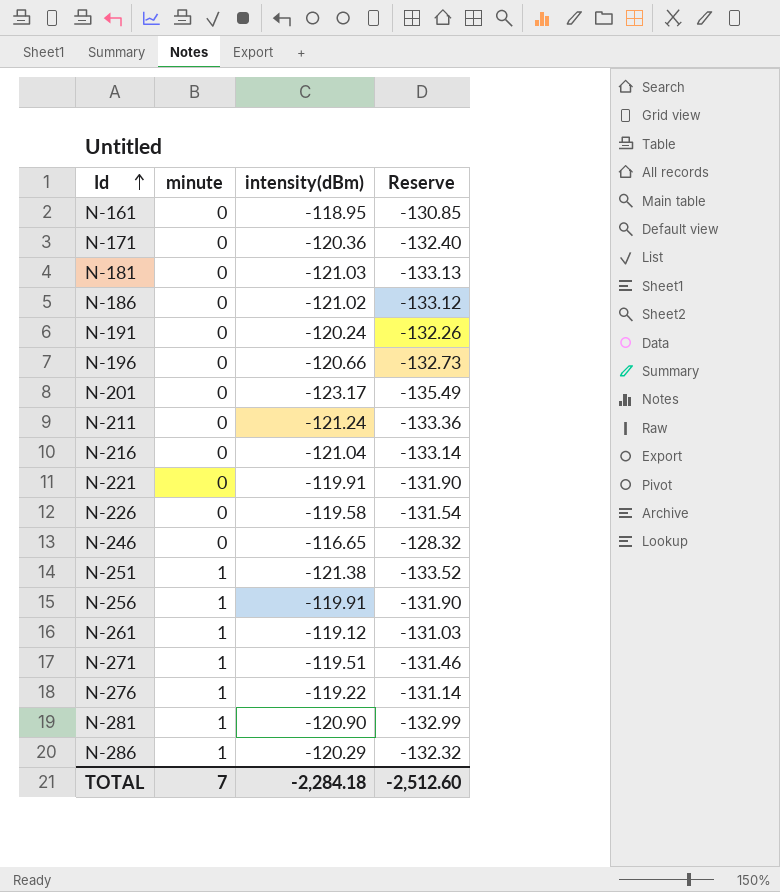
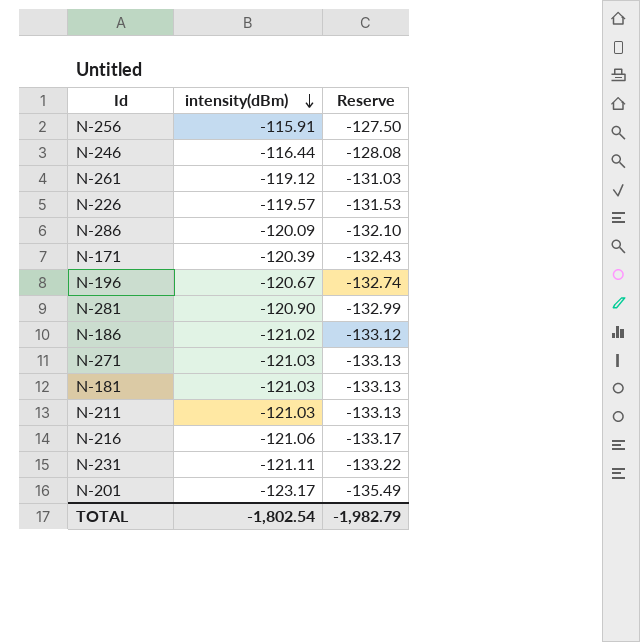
row order: Id ascending -> intensity(dBm) descending
column minute | position: 2 -> none
row N-161: 0 | -118.95 | -130.85 -> none
row N-191: 0 | -120.24 | -132.26 -> none
row N-221: 0 | -119.91 | -131.90 -> none
row N-251: 1 | -121.38 | -133.52 -> none
row N-276: 1 | -119.22 | -131.14 -> none
N-256 | intensity(dBm): -119.91 -> -115.91
N-256 | Reserve: -131.90 -> -127.50
N-246 | intensity(dBm): -116.65 -> -116.44
N-246 | Reserve: -128.32 -> -128.08
N-226 | intensity(dBm): -119.58 -> -119.57
N-226 | Reserve: -131.54 -> -131.53
N-286 | intensity(dBm): -120.29 -> -120.09
N-286 | Reserve: -132.32 -> -132.10
N-171 | intensity(dBm): -120.36 -> -120.39
N-171 | Reserve: -132.40 -> -132.43
N-196 | intensity(dBm): -120.66 -> -120.67
N-196 | Reserve: -132.73 -> -132.74
N-271 | intensity(dBm): -119.51 -> -121.03
N-271 | Reserve: -131.46 -> -133.13
N-211 | intensity(dBm): -121.24 -> -121.03
N-211 | Reserve: -133.36 -> -133.13
N-216 | intensity(dBm): -121.04 -> -121.06
N-216 | Reserve: -133.14 -> -133.17
row N-231: none -> -121.11 | -133.22
TOTAL | intensity(dBm): -2,284.18 -> -1,802.54
TOTAL | Reserve: -2,512.60 -> -1,982.79

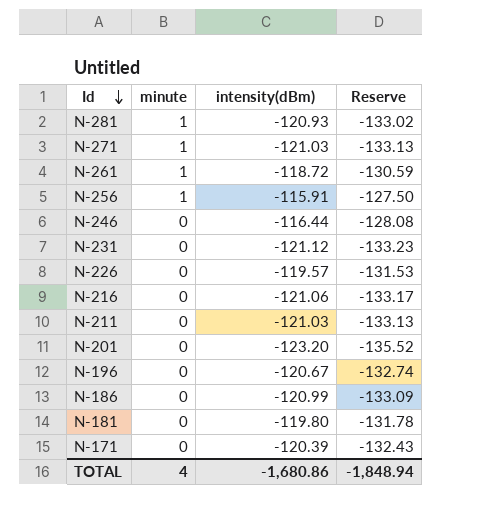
row order: intensity(dBm) descending -> Id descending
column minute | position: none -> 2
row N-286: -120.09 | -132.10 -> none
N-281 | intensity(dBm): -120.90 -> -120.93
N-281 | Reserve: -132.99 -> -133.02
N-261 | intensity(dBm): -119.12 -> -118.72
N-261 | Reserve: -131.03 -> -130.59
N-231 | intensity(dBm): -121.11 -> -121.12
N-231 | Reserve: -133.22 -> -133.23
N-201 | intensity(dBm): -123.17 -> -123.20
N-201 | Reserve: -135.49 -> -135.52
N-186 | intensity(dBm): -121.02 -> -120.99
N-186 | Reserve: -133.12 -> -133.09
N-181 | intensity(dBm): -121.03 -> -119.80
N-181 | Reserve: -133.13 -> -131.78
TOTAL | intensity(dBm): -1,802.54 -> -1,680.86
TOTAL | Reserve: -1,982.79 -> -1,848.94

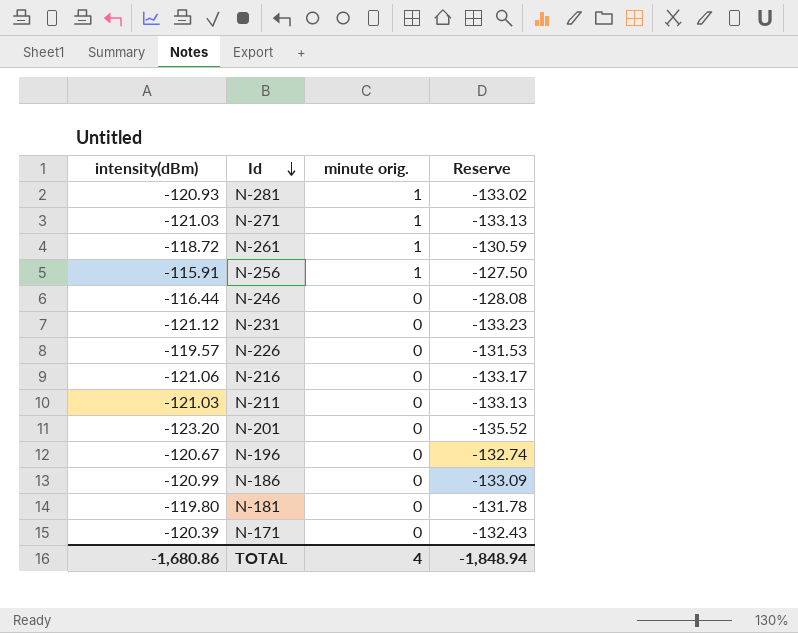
column intensity(dBm) | position: 3 -> 1
column name: minute -> minute orig.

